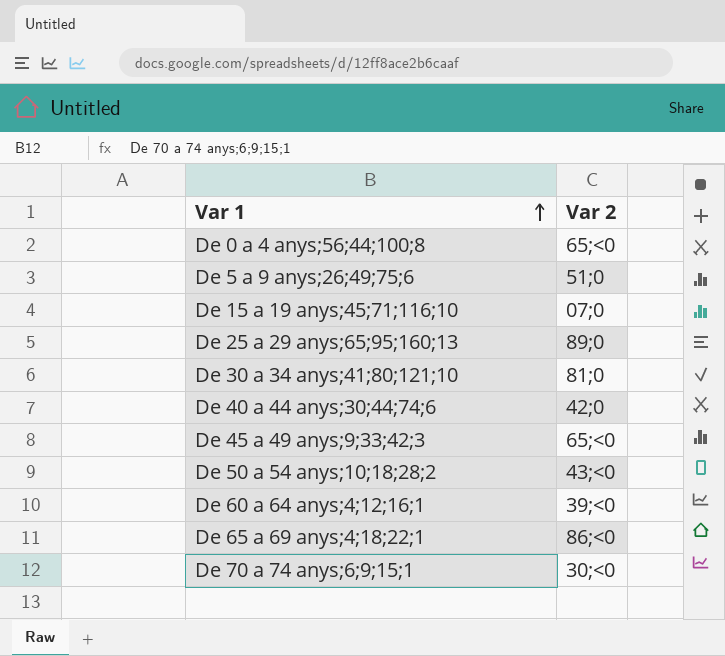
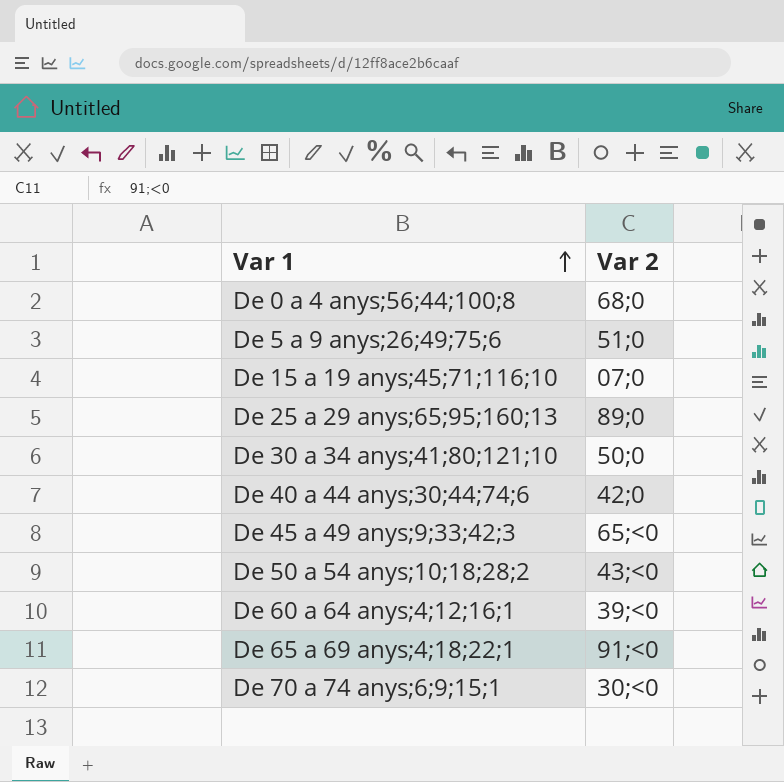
De 0 a 4 anys;56;44;100;8 | Var 2: 65;<0 -> 68;0
De 30 a 34 anys;41;80;121;10 | Var 2: 81;0 -> 50;0
De 65 a 69 anys;4;18;22;1 | Var 2: 86;<0 -> 91;<0

